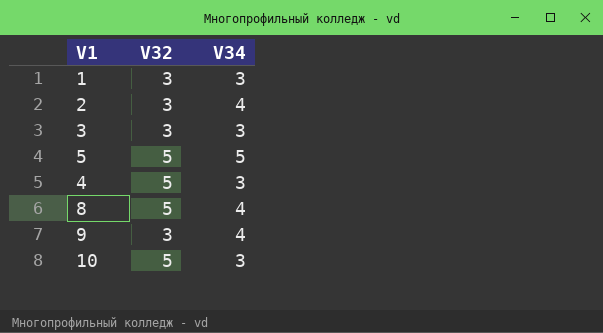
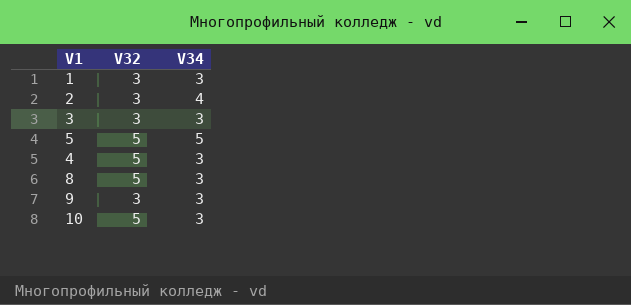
8 | V34: 4 -> 3
9 | V34: 4 -> 3

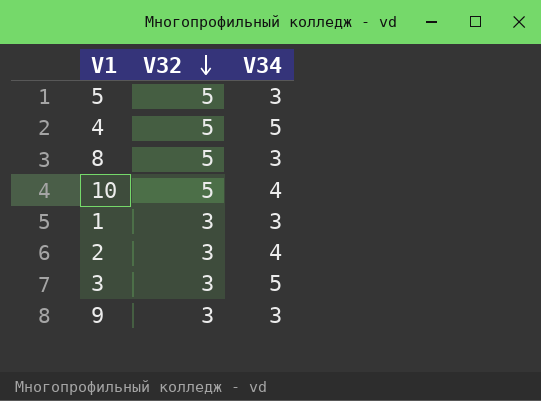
row order: none -> V32 descending
5 | V34: 5 -> 3
4 | V34: 3 -> 5
10 | V34: 3 -> 4
3 | V34: 3 -> 5

